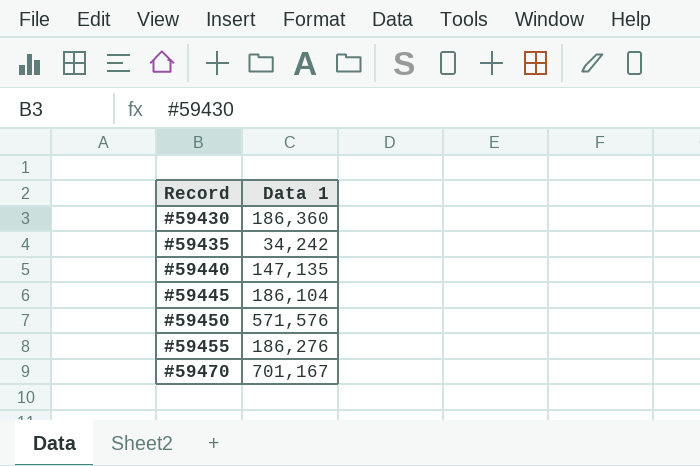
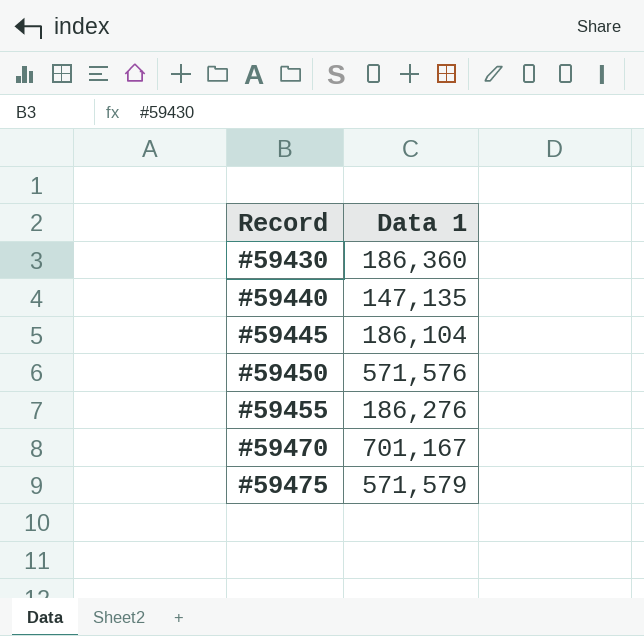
row #59435: 34,242 -> none
row #59475: none -> 571,579

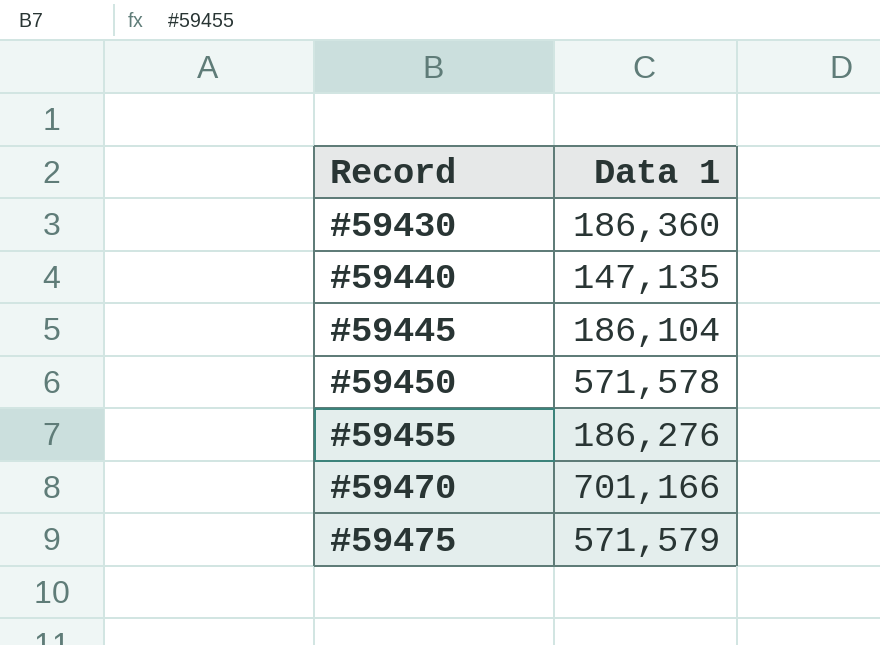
#59450 | Data 1: 571,576 -> 571,578
#59470 | Data 1: 701,167 -> 701,166

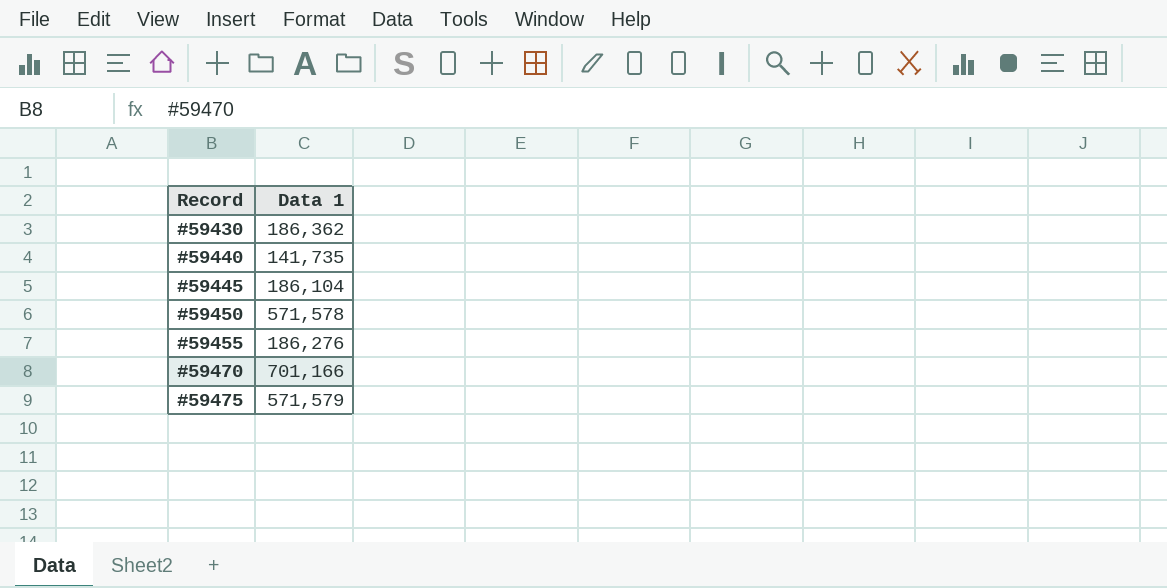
#59430 | Data 1: 186,360 -> 186,362
#59440 | Data 1: 147,135 -> 141,735

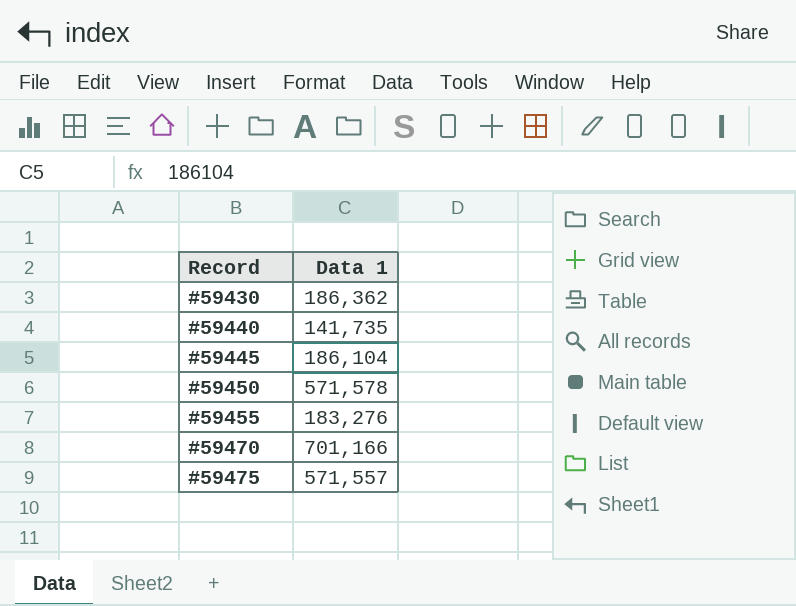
#59455 | Data 1: 186,276 -> 183,276
#59475 | Data 1: 571,579 -> 571,557

